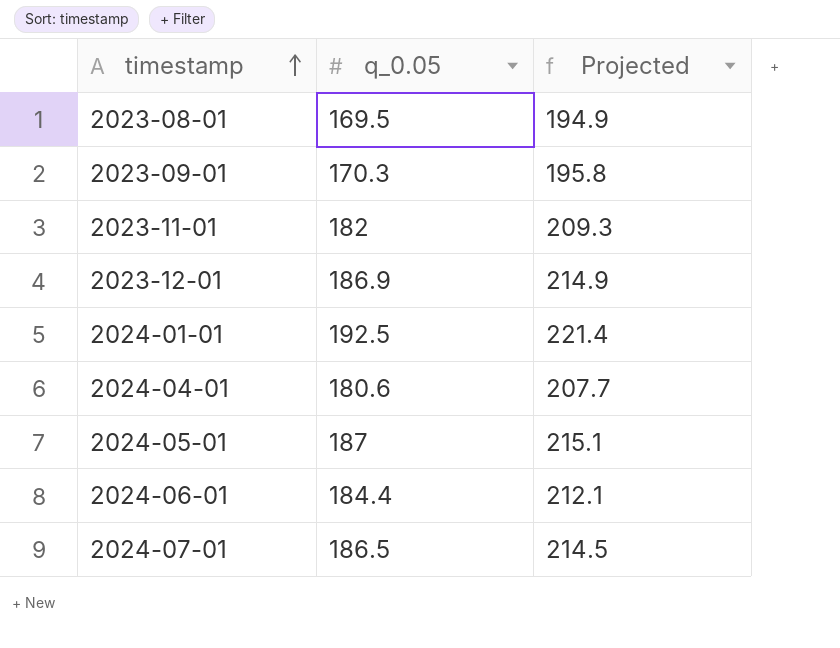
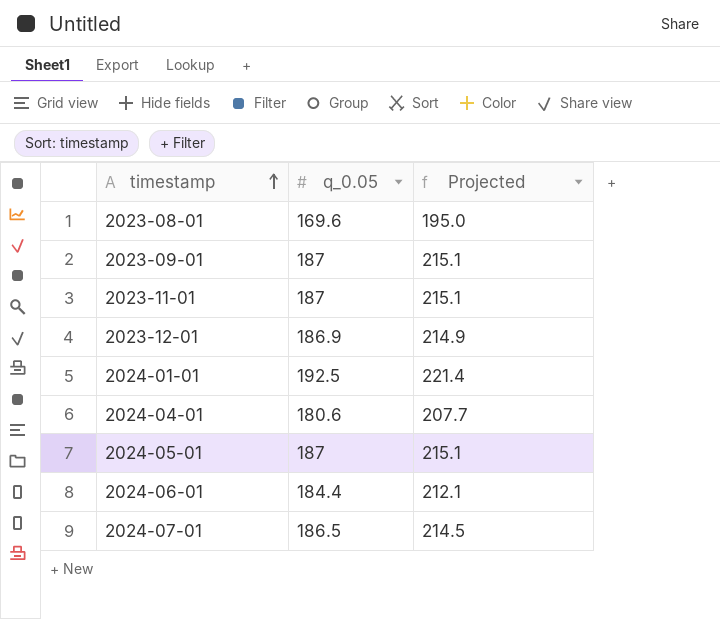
2023-08-01 | q_0.05: 169.5 -> 169.6
2023-08-01 | Projected: 194.9 -> 195.0
2023-09-01 | q_0.05: 170.3 -> 187
2023-09-01 | Projected: 195.8 -> 215.1
2023-11-01 | q_0.05: 182 -> 187
2023-11-01 | Projected: 209.3 -> 215.1

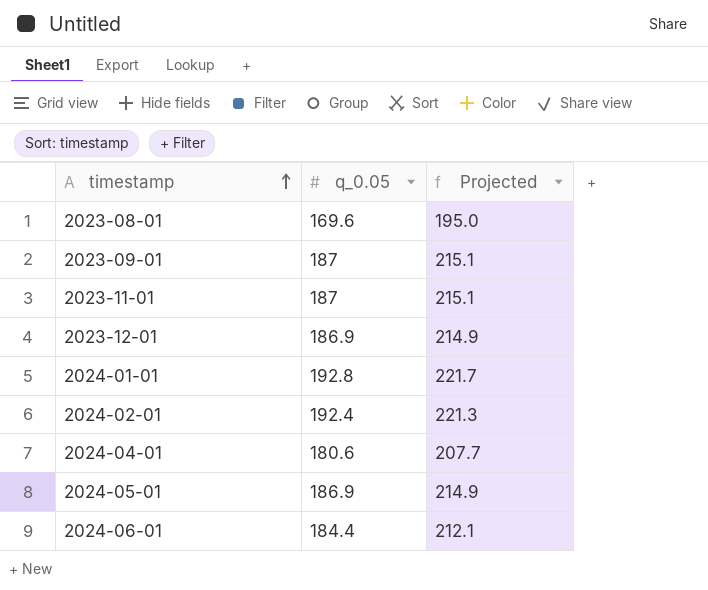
row 2024-07-01: 186.5 | 214.5 -> none
2024-01-01 | q_0.05: 192.5 -> 192.8
2024-01-01 | Projected: 221.4 -> 221.7
row 2024-02-01: none -> 192.4 | 221.3
2024-05-01 | q_0.05: 187 -> 186.9
2024-05-01 | Projected: 215.1 -> 214.9

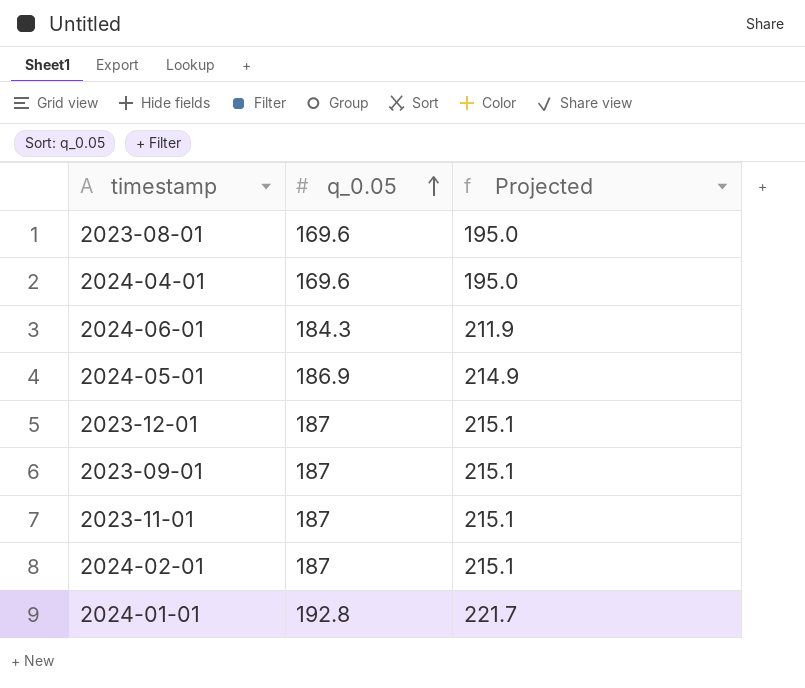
row order: timestamp ascending -> q_0.05 ascending
2024-04-01 | q_0.05: 180.6 -> 169.6
2024-04-01 | Projected: 207.7 -> 195.0
2024-06-01 | q_0.05: 184.4 -> 184.3
2024-06-01 | Projected: 212.1 -> 211.9
2023-12-01 | q_0.05: 186.9 -> 187
2023-12-01 | Projected: 214.9 -> 215.1
2024-02-01 | q_0.05: 192.4 -> 187
2024-02-01 | Projected: 221.3 -> 215.1

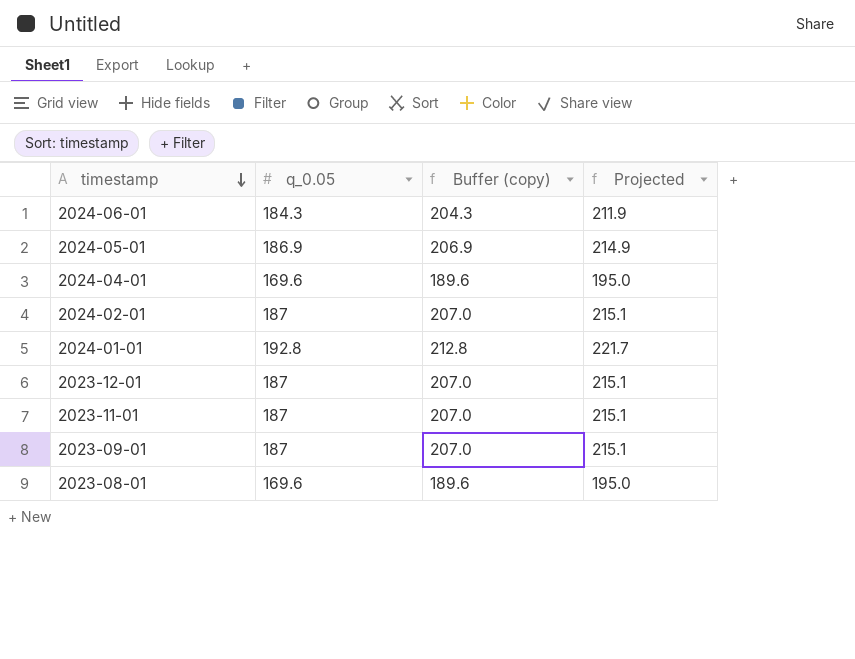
row order: q_0.05 ascending -> timestamp descending
column Buffer (copy) | formula: none -> [q_0.05] + 20

